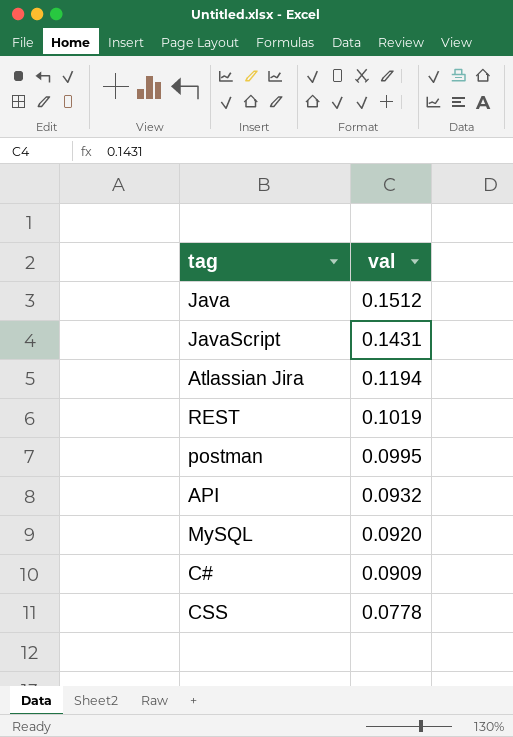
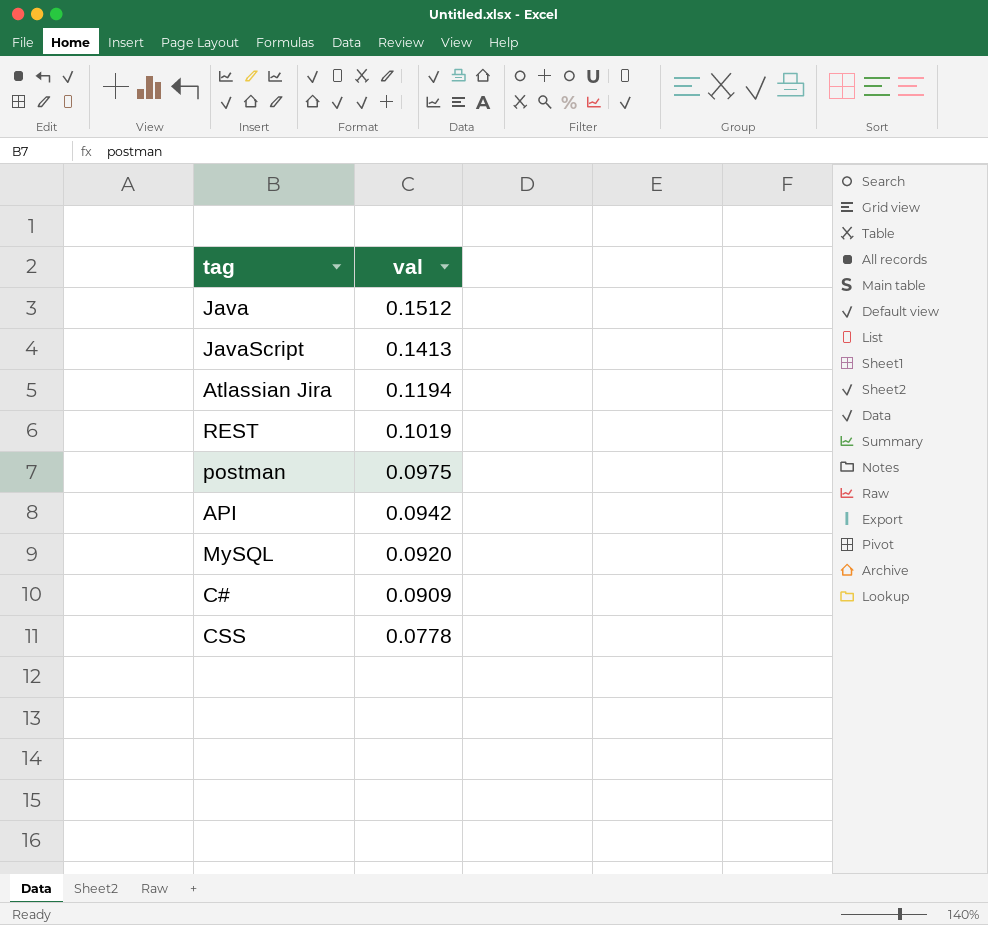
JavaScript | val: 0.1431 -> 0.1413
postman | val: 0.0995 -> 0.0975
API | val: 0.0932 -> 0.0942

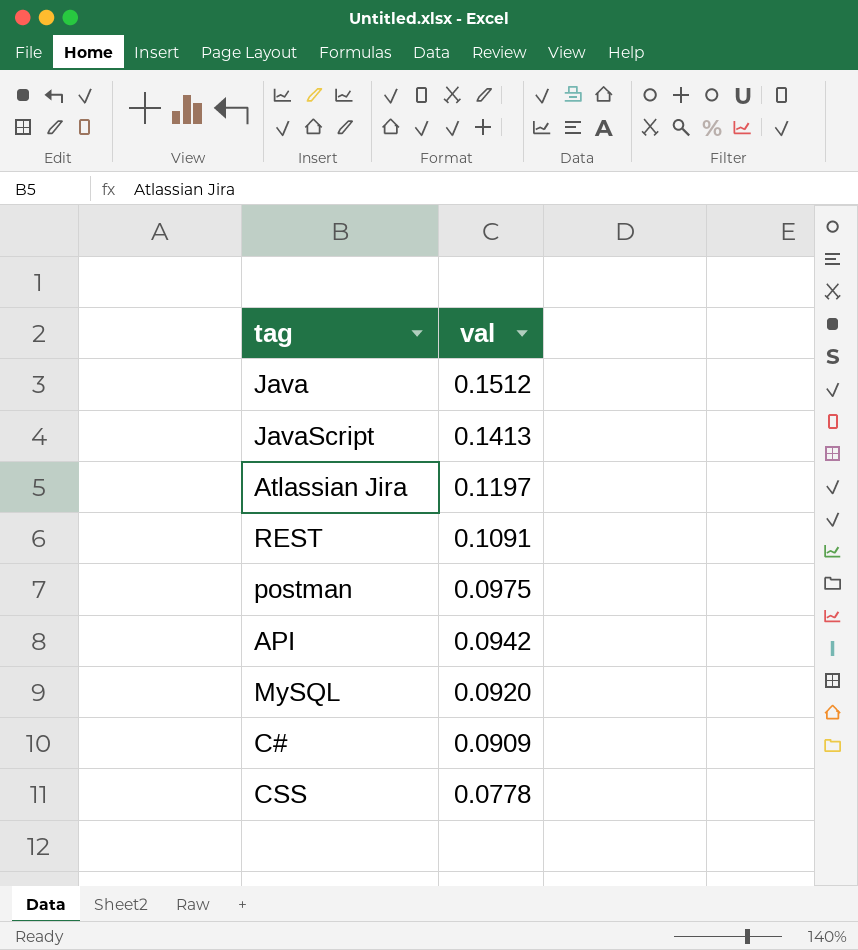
Atlassian Jira | val: 0.1194 -> 0.1197
REST | val: 0.1019 -> 0.1091

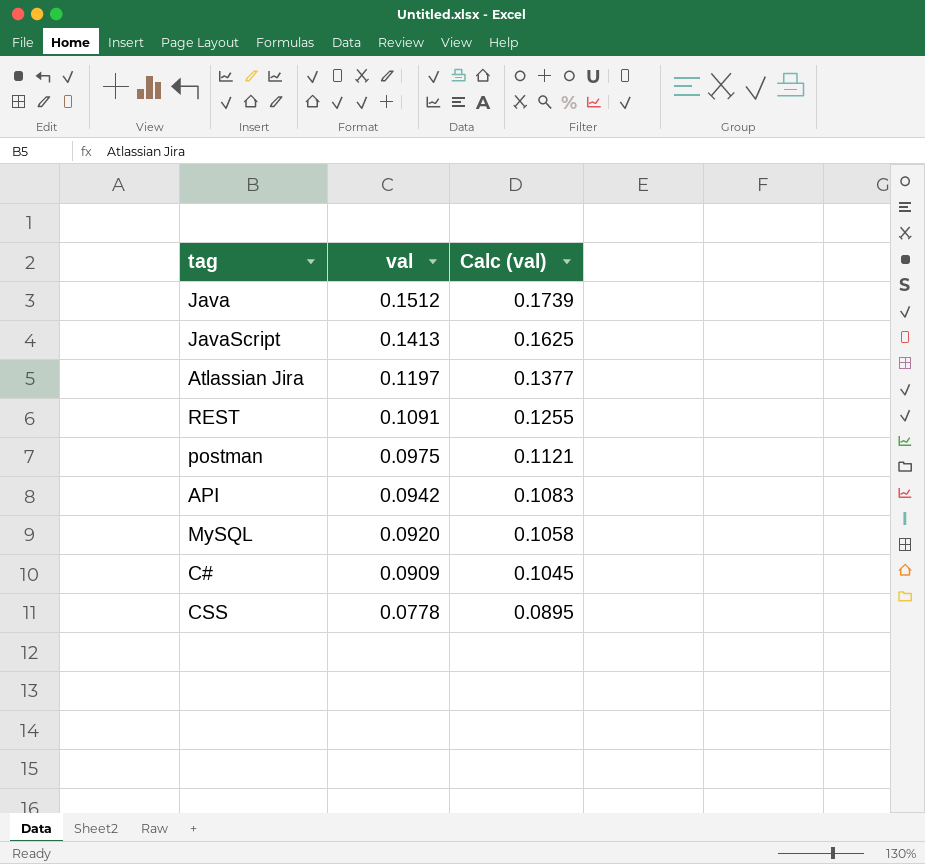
column Calc (val) | formula: none -> [val] * 1.15

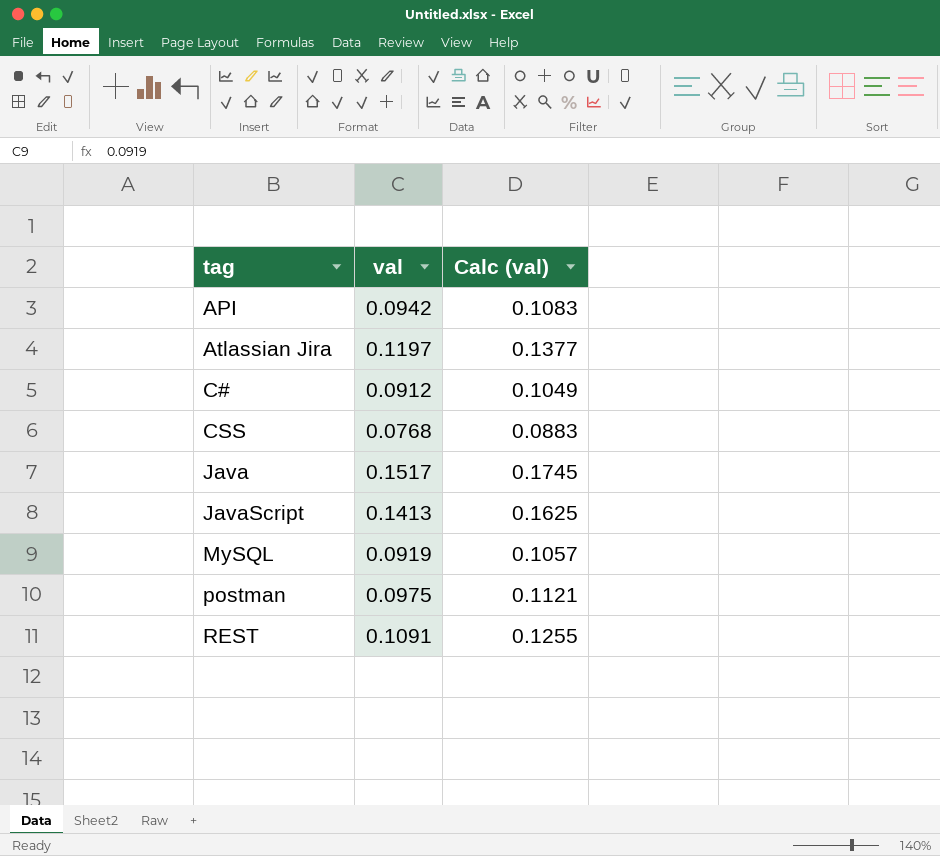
row order: val descending -> tag ascending
C# | val: 0.0909 -> 0.0912
C# | Calc (val): 0.1045 -> 0.1049
CSS | val: 0.0778 -> 0.0768
CSS | Calc (val): 0.0895 -> 0.0883
Java | val: 0.1512 -> 0.1517
Java | Calc (val): 0.1739 -> 0.1745
MySQL | val: 0.0920 -> 0.0919
MySQL | Calc (val): 0.1058 -> 0.1057

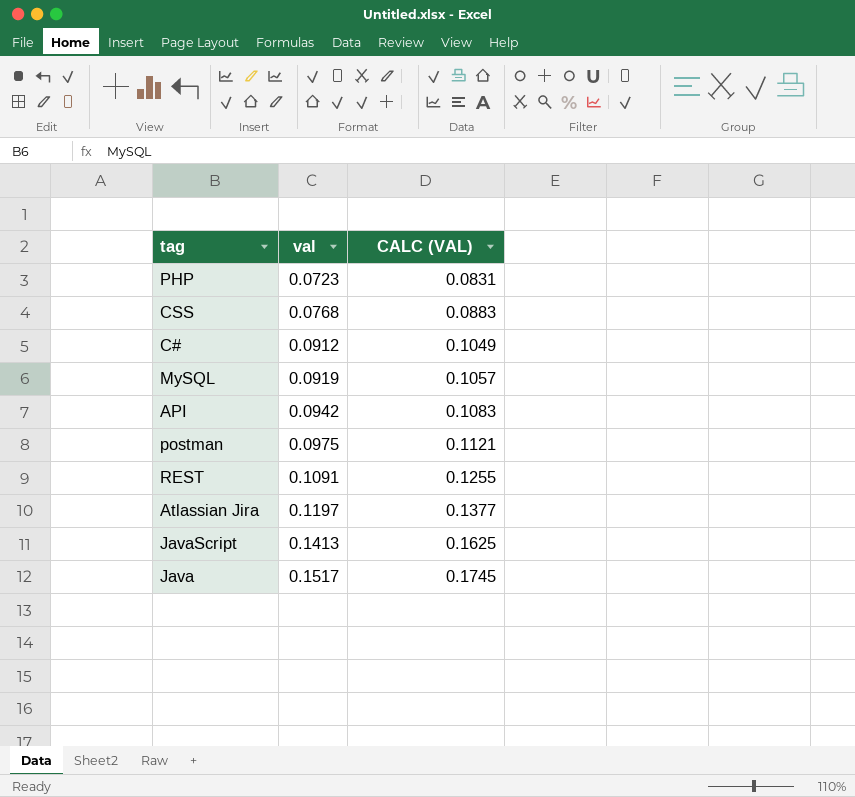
row order: tag ascending -> val ascending
column name: Calc (val) -> CALC (VAL)
row PHP: none -> 0.0723 | 0.0831

